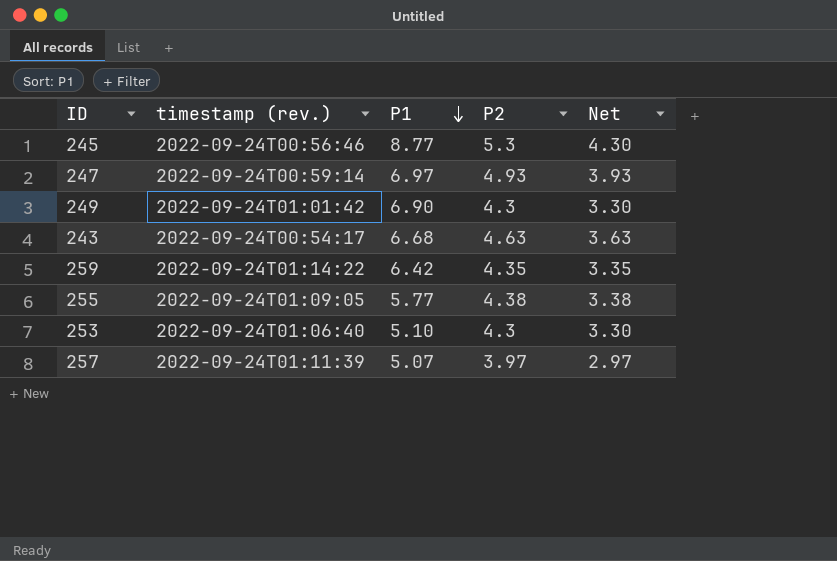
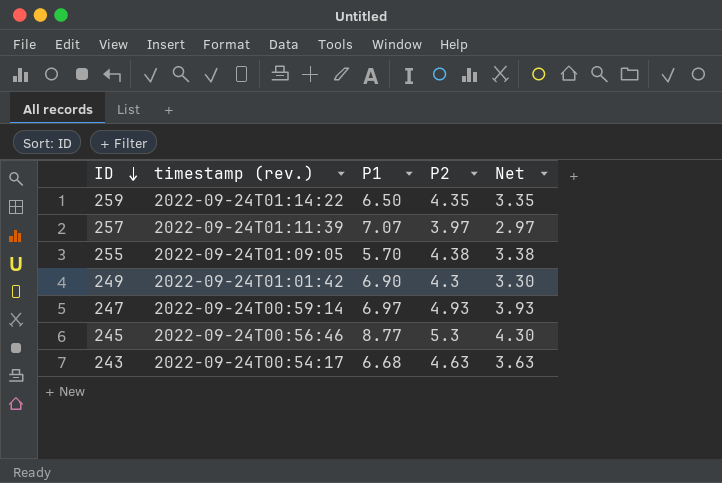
row order: P1 descending -> ID descending
row 253: 2022-09-24T01:06:40 | 5.10 | 4.3 | 3.30 -> none
259 | P1: 6.42 -> 6.50
257 | P1: 5.07 -> 7.07
255 | P1: 5.77 -> 5.70

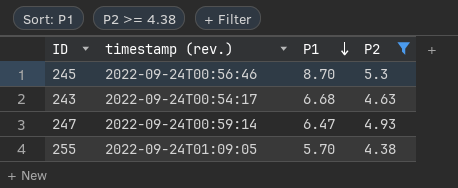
filter: none -> P2 >= 4.38
row order: ID descending -> P1 descending
column Net | formula: [P2] - 1 -> none
245 | P1: 8.77 -> 8.70
247 | P1: 6.97 -> 6.47

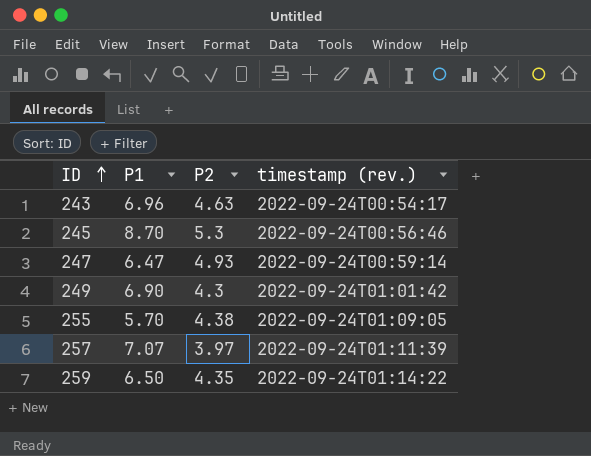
filter: P2 >= 4.38 -> none
row order: P1 descending -> ID ascending
column timestamp (rev.) | position: 2 -> 4
243 | P1: 6.68 -> 6.96

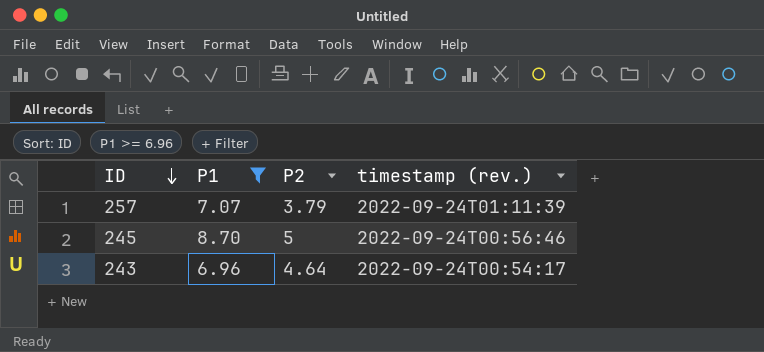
filter: none -> P1 >= 6.96
row order: ID ascending -> ID descending
257 | P2: 3.97 -> 3.79
245 | P2: 5.3 -> 5
243 | P2: 4.63 -> 4.64

